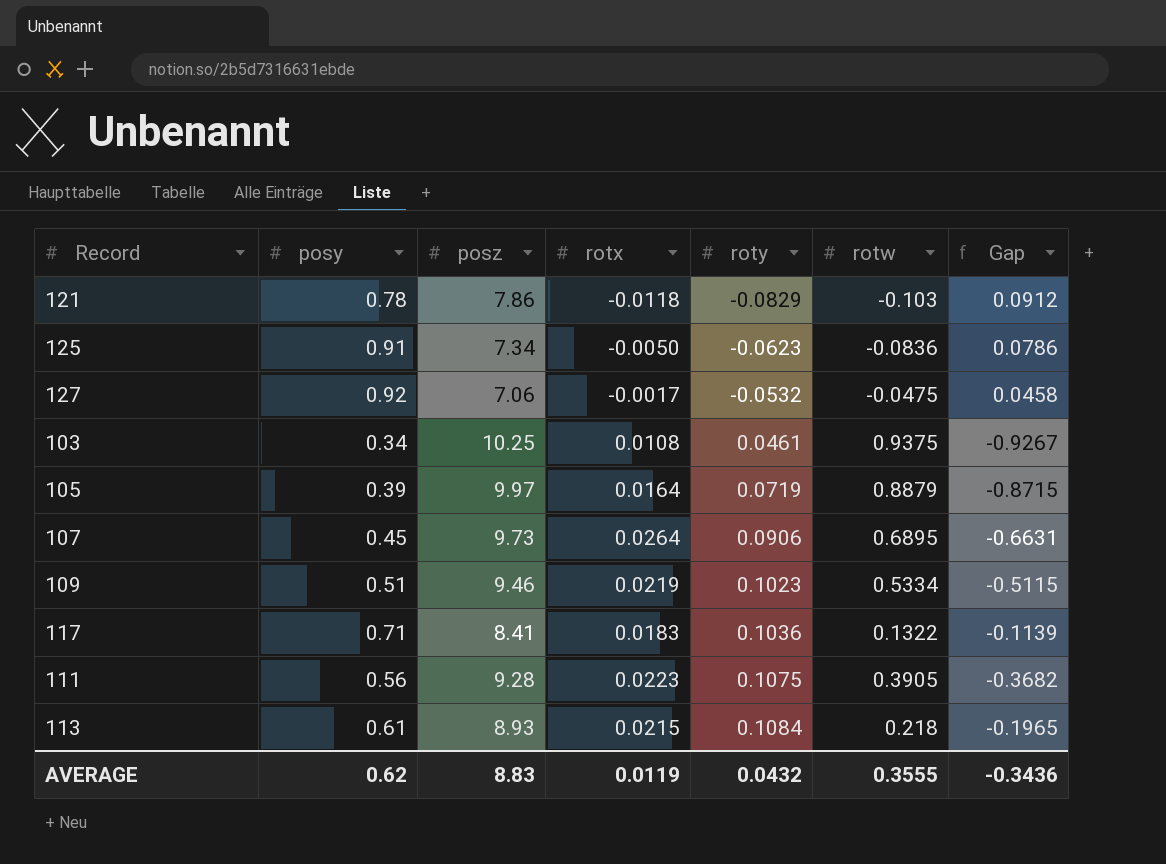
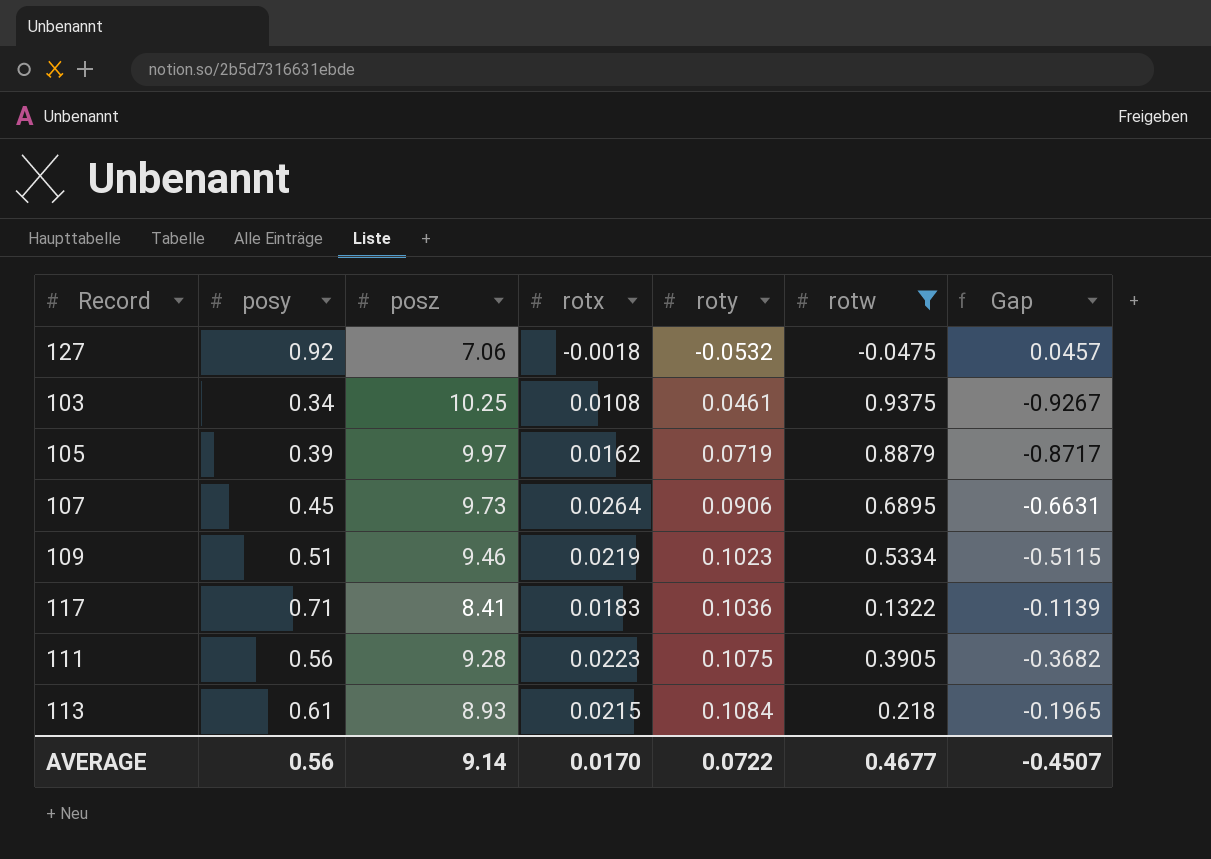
filter: none -> rotw >= -0.0475
127 | rotx: -0.0017 -> -0.0018
127 | Gap: 0.0458 -> 0.0457
105 | rotx: 0.0164 -> 0.0162
105 | Gap: -0.8715 -> -0.8717
AVERAGE | posy: 0.62 -> 0.56
AVERAGE | posz: 8.83 -> 9.14
AVERAGE | rotx: 0.0119 -> 0.0170
AVERAGE | roty: 0.0432 -> 0.0722
AVERAGE | rotw: 0.3555 -> 0.4677
AVERAGE | Gap: -0.3436 -> -0.4507

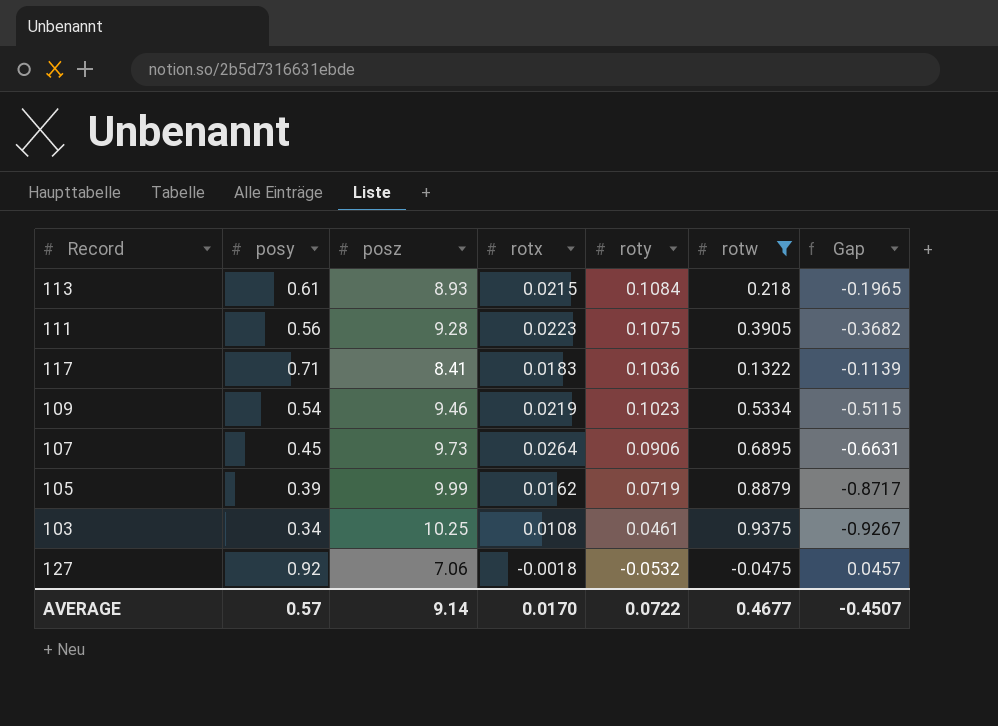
row order: roty ascending -> roty descending
109 | posy: 0.51 -> 0.54
105 | posz: 9.97 -> 9.99
AVERAGE | posy: 0.56 -> 0.57

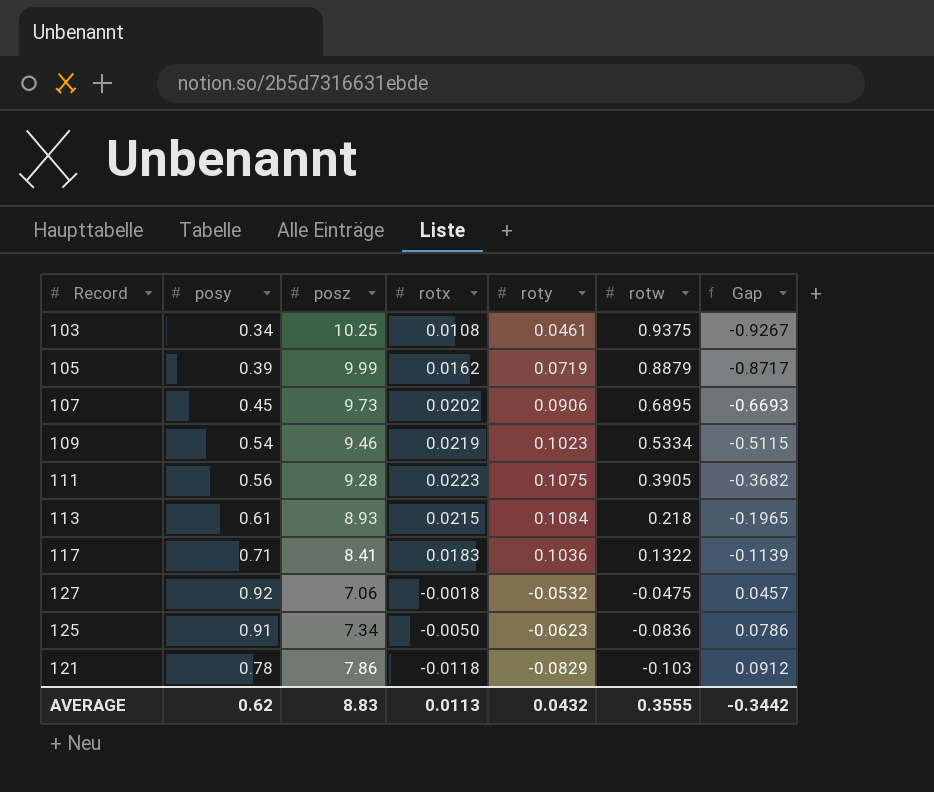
filter: rotw >= -0.0475 -> none
row order: roty descending -> rotw descending
107 | rotx: 0.0264 -> 0.0202
107 | Gap: -0.6631 -> -0.6693
AVERAGE | posy: 0.57 -> 0.62
AVERAGE | posz: 9.14 -> 8.83
AVERAGE | rotx: 0.0170 -> 0.0113
AVERAGE | roty: 0.0722 -> 0.0432
AVERAGE | rotw: 0.4677 -> 0.3555
AVERAGE | Gap: -0.4507 -> -0.3442

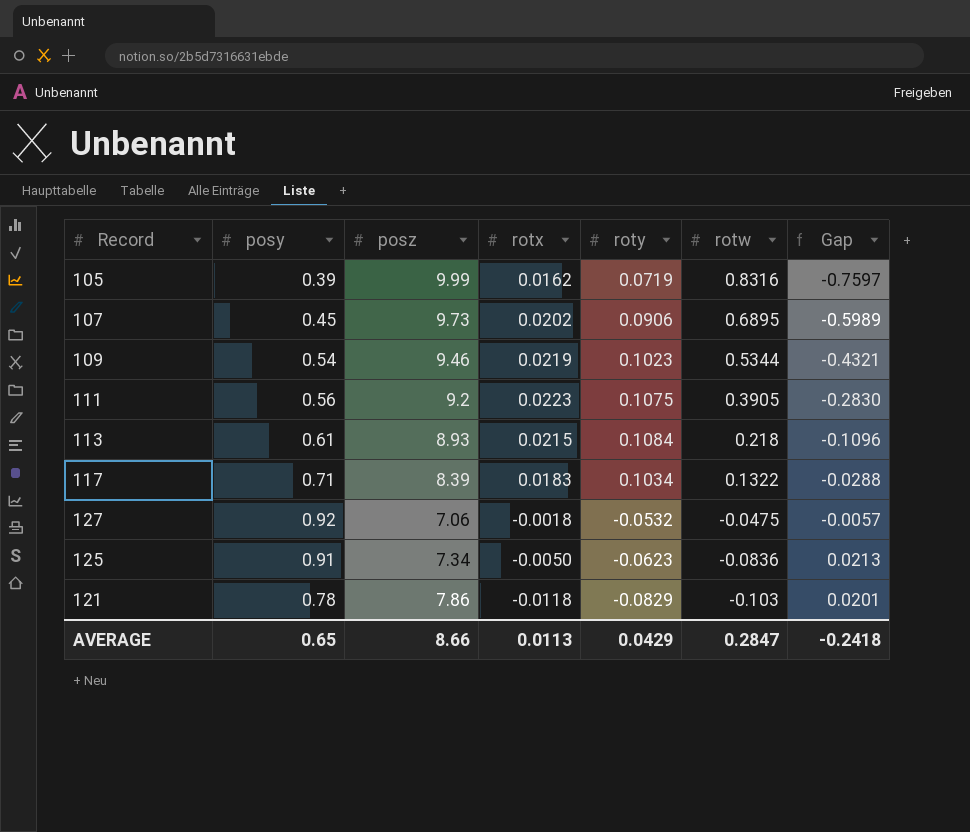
column Gap | formula: [rotx] - [rotw] -> [roty] - [rotw]
row 103: 0.34 | 10.25 | 0.0108 | 0.0461 | 0.9375 | -0.9267 -> none
105 | rotw: 0.8879 -> 0.8316
109 | rotw: 0.5334 -> 0.5344
111 | posz: 9.28 -> 9.2
117 | posz: 8.41 -> 8.39
117 | roty: 0.1036 -> 0.1034
AVERAGE | posy: 0.62 -> 0.65
AVERAGE | posz: 8.83 -> 8.66
AVERAGE | roty: 0.0432 -> 0.0429
AVERAGE | rotw: 0.3555 -> 0.2847
AVERAGE | Gap: -0.3442 -> -0.2418

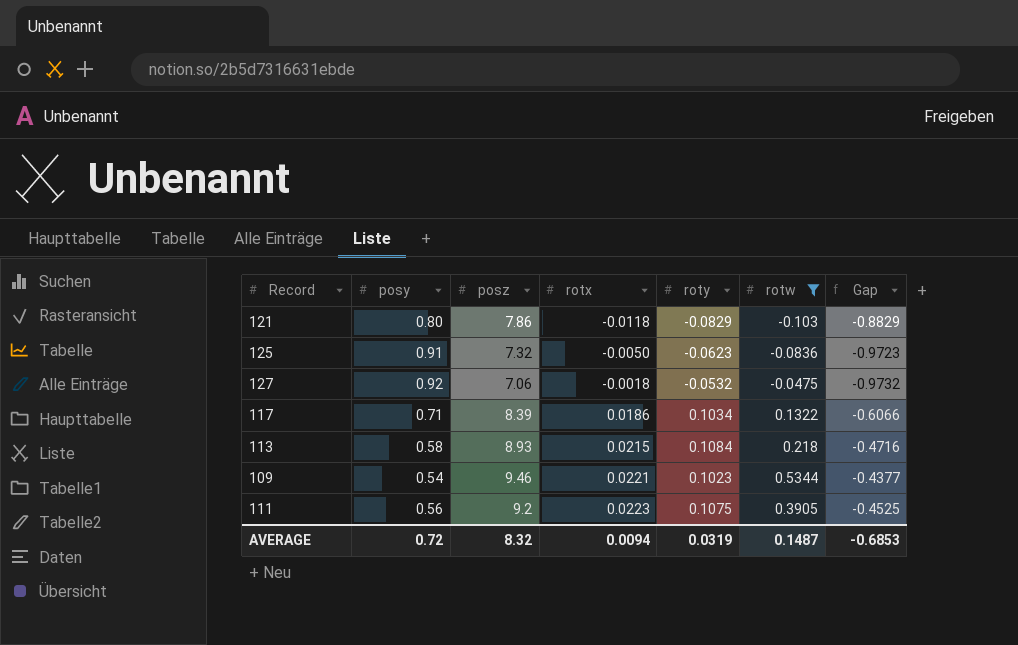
filter: none -> rotw <= 0.5344
row order: rotw descending -> rotx ascending
column Gap | formula: [roty] - [rotw] -> [roty] - [posy]
121 | posy: 0.78 -> 0.80
125 | posz: 7.34 -> 7.32
117 | rotx: 0.0183 -> 0.0186
113 | posy: 0.61 -> 0.58
109 | rotx: 0.0219 -> 0.0221
AVERAGE | posy: 0.65 -> 0.72
AVERAGE | posz: 8.66 -> 8.32
AVERAGE | rotx: 0.0113 -> 0.0094
AVERAGE | roty: 0.0429 -> 0.0319
AVERAGE | rotw: 0.2847 -> 0.1487
AVERAGE | Gap: -0.2418 -> -0.6853

